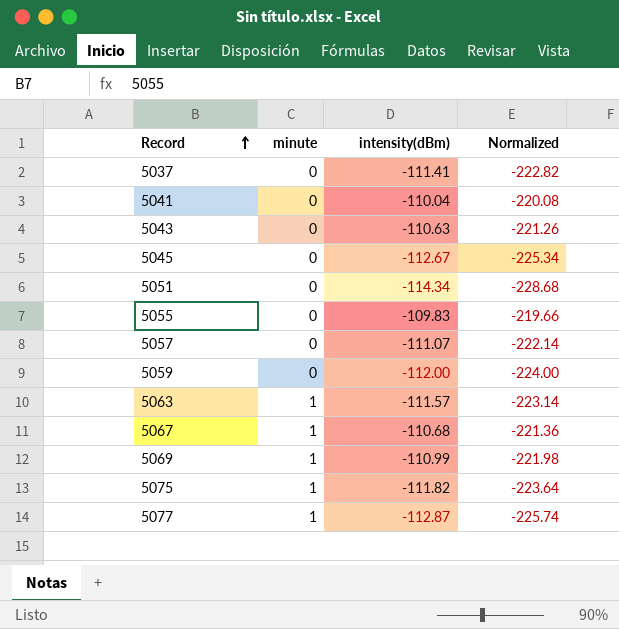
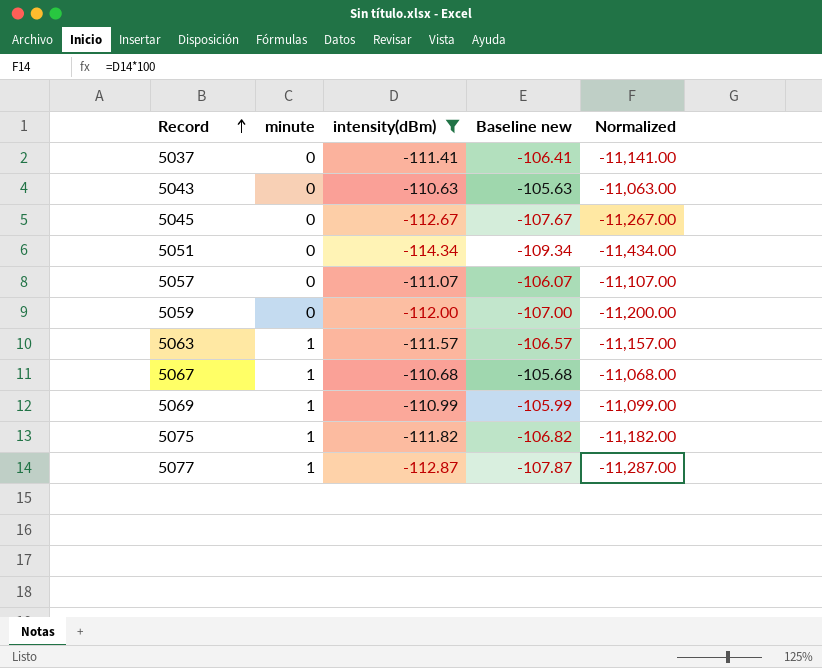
filter: none -> intensity(dBm) <= -110.63
column Baseline new | formula: none -> [intensity(dBm)] + 5
column Normalized | formula: [intensity(dBm)] * 2 -> [intensity(dBm)] * 100

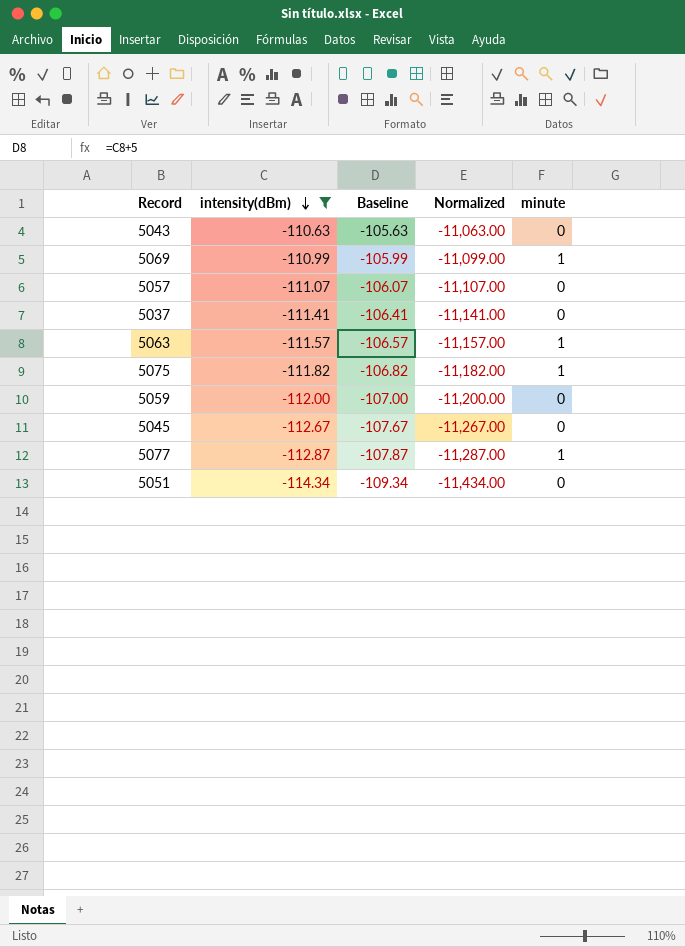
row order: Record ascending -> intensity(dBm) descending
column name: Baseline new -> Baseline
column minute | position: 2 -> 5
row 5067: 1 | -110.68 | -105.68 | -11,068.00 -> none

